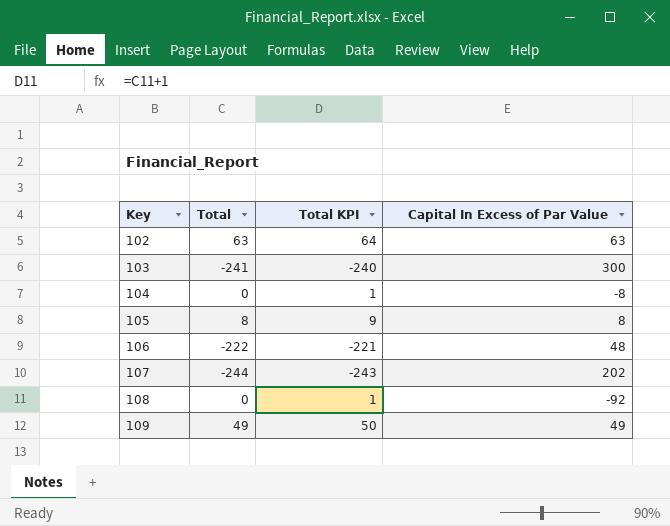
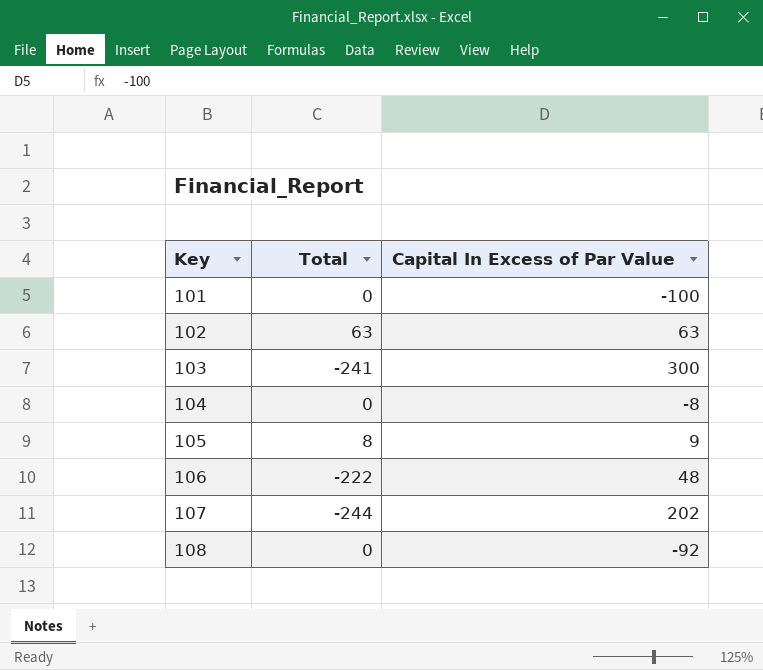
column Total KPI | formula: [Total] + 1 -> none
row 109: 49 | 50 | 49 -> none
row 101: none -> 0 | -100
105 | Capital In Excess of Par Value: 8 -> 9

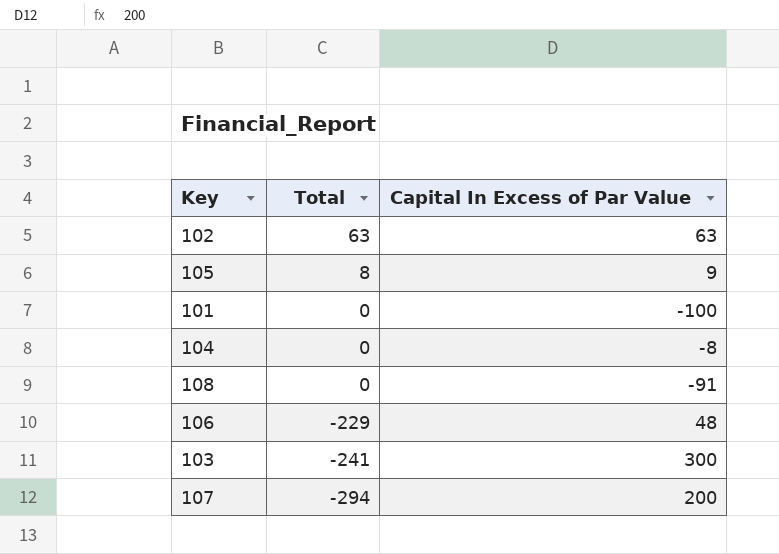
row order: Key ascending -> Total descending
108 | Capital In Excess of Par Value: -92 -> -91
106 | Total: -222 -> -229
107 | Total: -244 -> -294
107 | Capital In Excess of Par Value: 202 -> 200

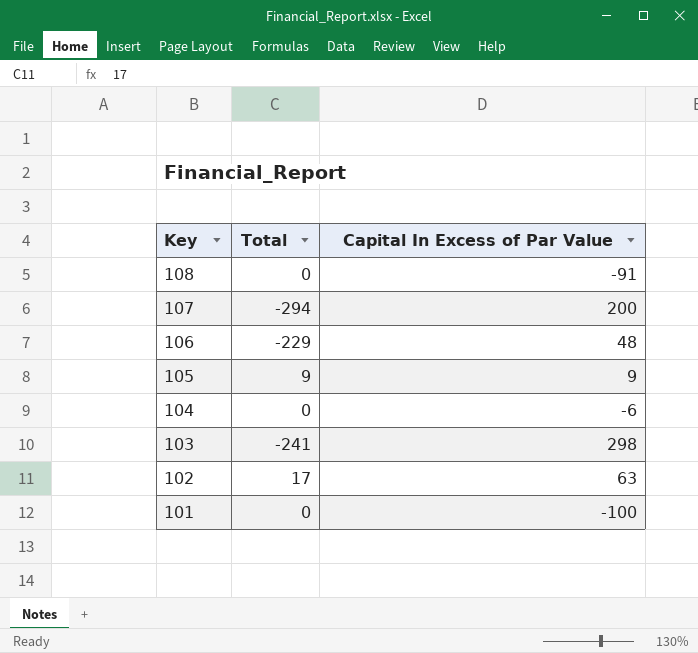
row order: Total descending -> Key descending
105 | Total: 8 -> 9
104 | Capital In Excess of Par Value: -8 -> -6
103 | Capital In Excess of Par Value: 300 -> 298
102 | Total: 63 -> 17

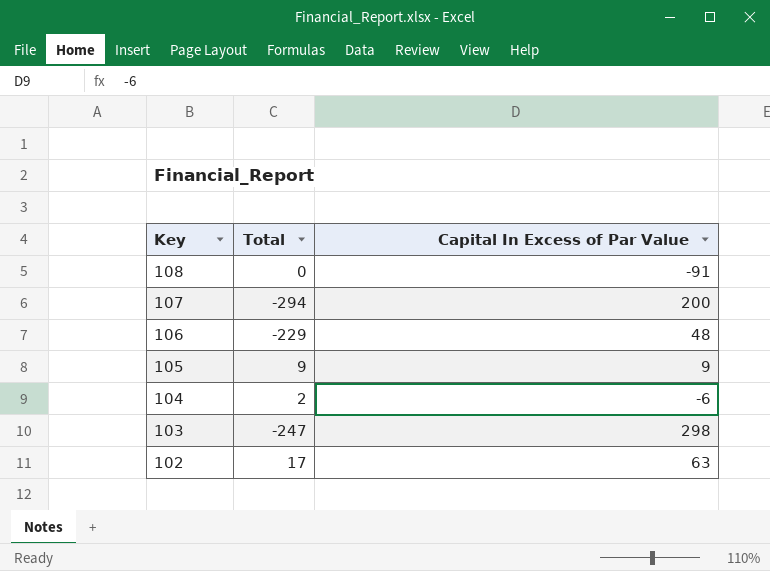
row 101: 0 | -100 -> none
104 | Total: 0 -> 2
103 | Total: -241 -> -247

